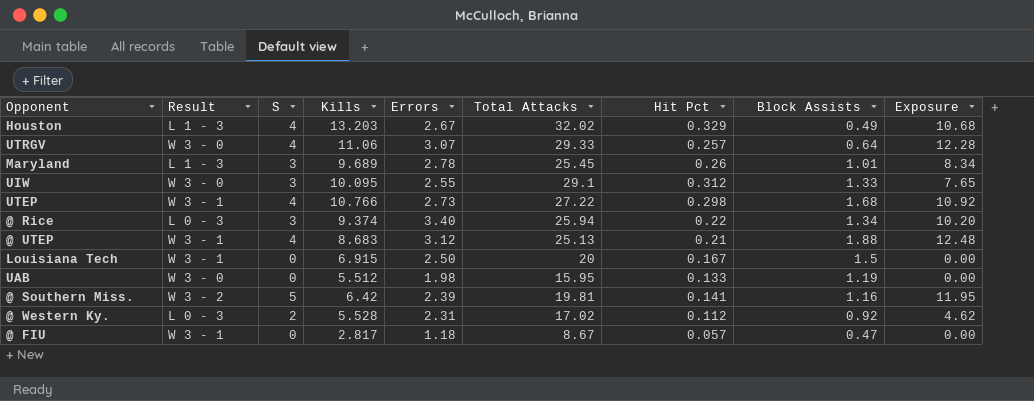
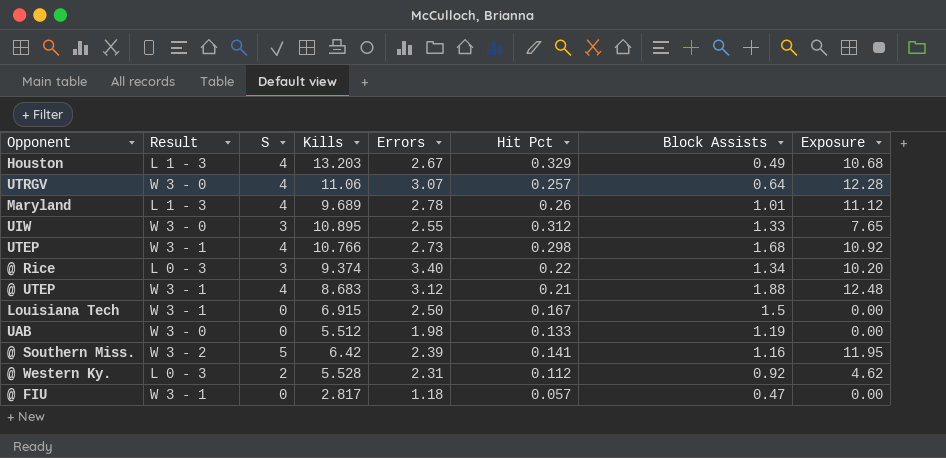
column Total Attacks | position: 6 -> none
Maryland | S: 3 -> 4
Maryland | Exposure: 8.34 -> 11.12
UIW | Kills: 10.095 -> 10.895

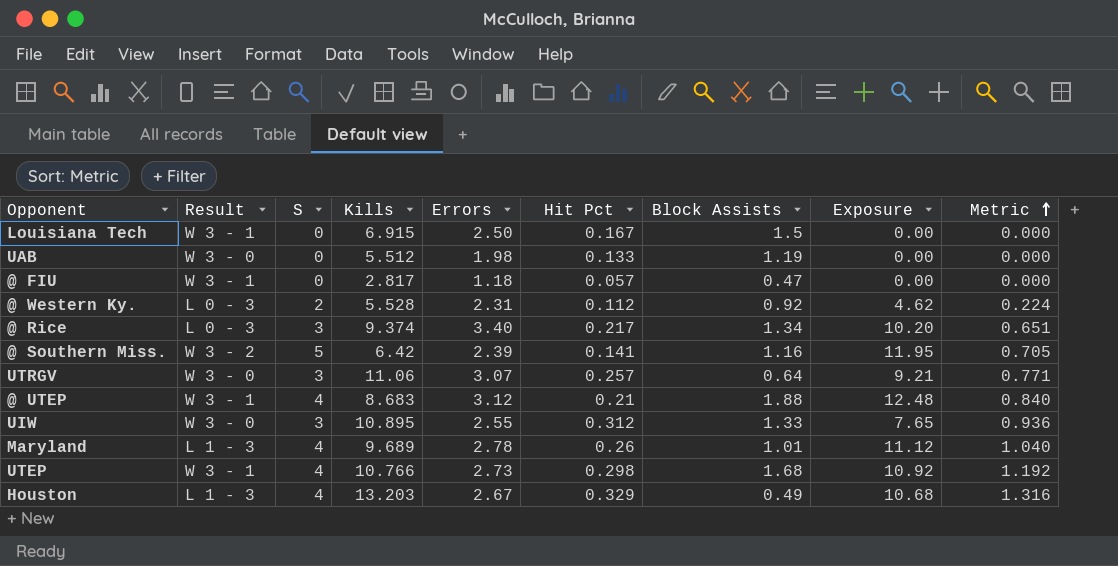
row order: none -> Metric ascending
column Metric | formula: none -> [S] * [Hit Pct]
@ Rice | Hit Pct: 0.22 -> 0.217
UTRGV | S: 4 -> 3
UTRGV | Exposure: 12.28 -> 9.21

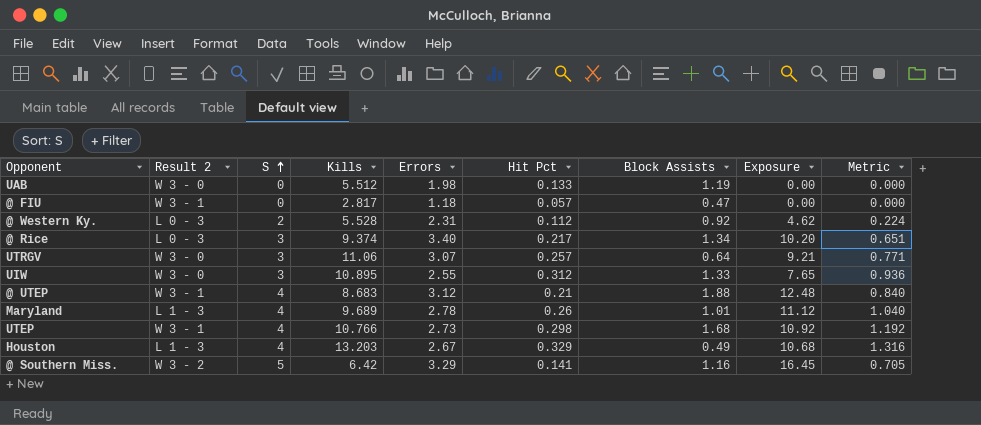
row order: Metric ascending -> S ascending
column name: Result -> Result 2
row Louisiana Tech: W 3 - 1 | 0 | 6.915 | 2.50 | 0.167 | 1.5 | 0.00 | 0.000 -> none
@ Southern Miss. | Errors: 2.39 -> 3.29
@ Southern Miss. | Exposure: 11.95 -> 16.45

